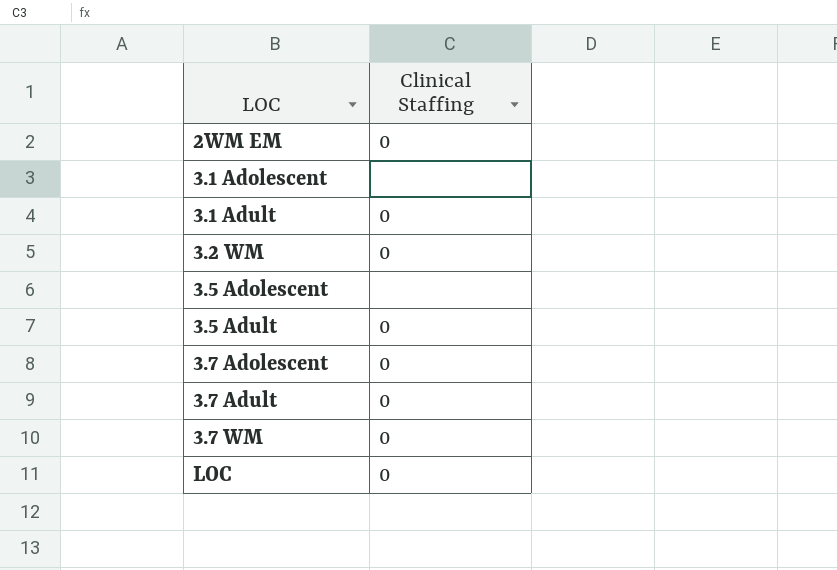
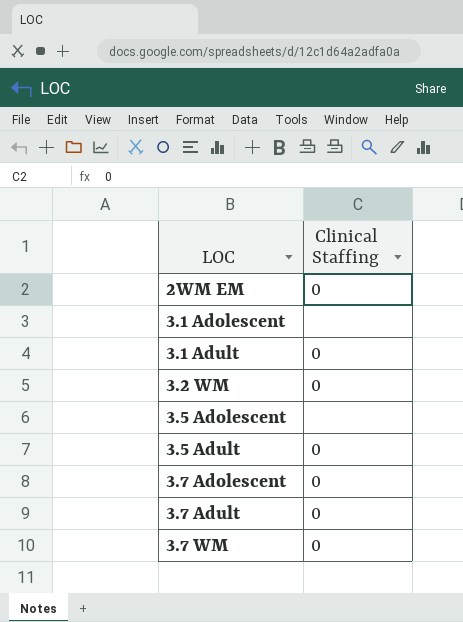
row LOC: 0 -> none

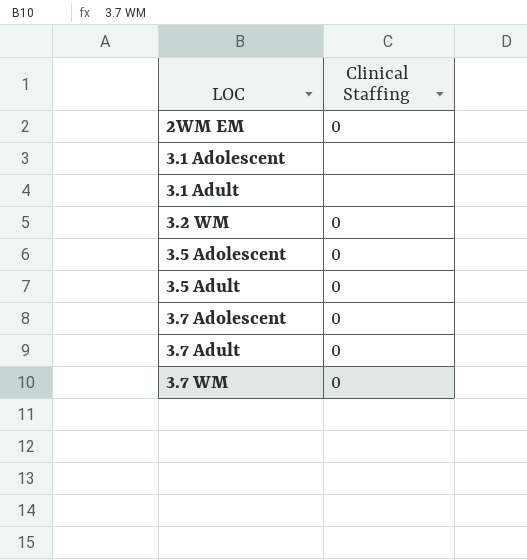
3.1 Adult | Clinical Staffing: 0 -> none
3.5 Adolescent | Clinical Staffing: none -> 0

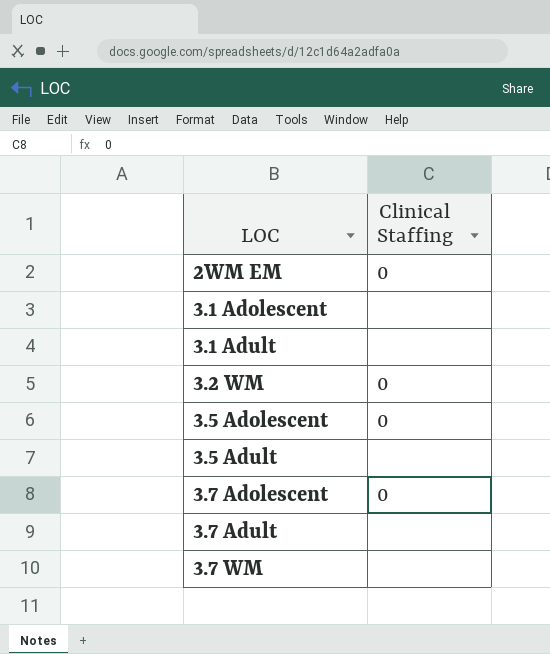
3.5 Adult | Clinical Staffing: 0 -> none
3.7 Adult | Clinical Staffing: 0 -> none
3.7 WM | Clinical Staffing: 0 -> none

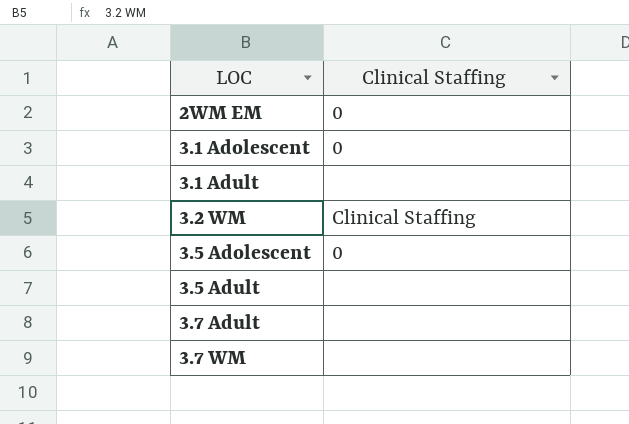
row 3.7 Adolescent: 0 -> none
3.1 Adolescent | Clinical Staffing: none -> 0
3.2 WM | Clinical Staffing: 0 -> Clinical Staffing

